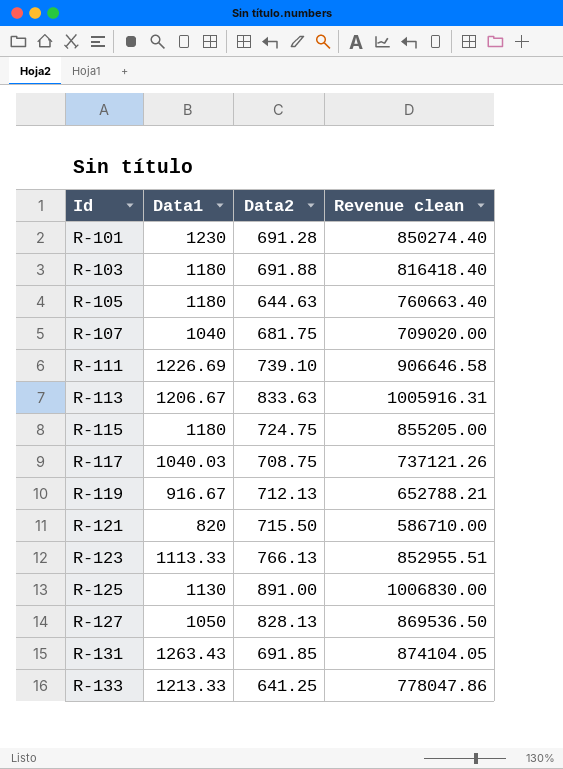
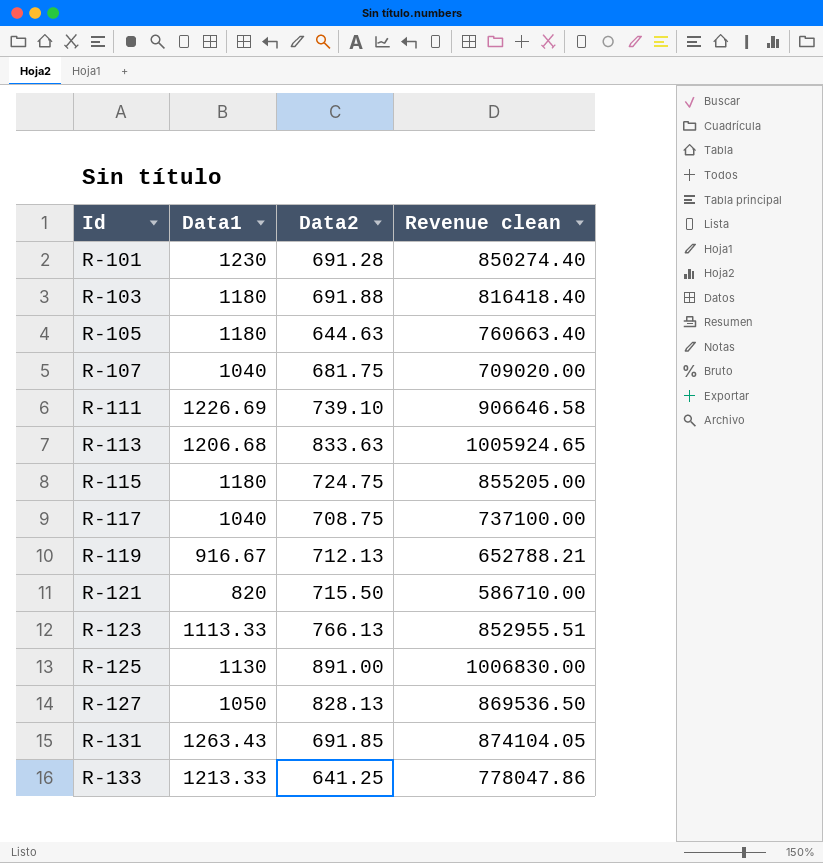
R-113 | Data1: 1206.67 -> 1206.68
R-113 | Revenue clean: 1005916.31 -> 1005924.65
R-117 | Data1: 1040.03 -> 1040
R-117 | Revenue clean: 737121.26 -> 737100.00

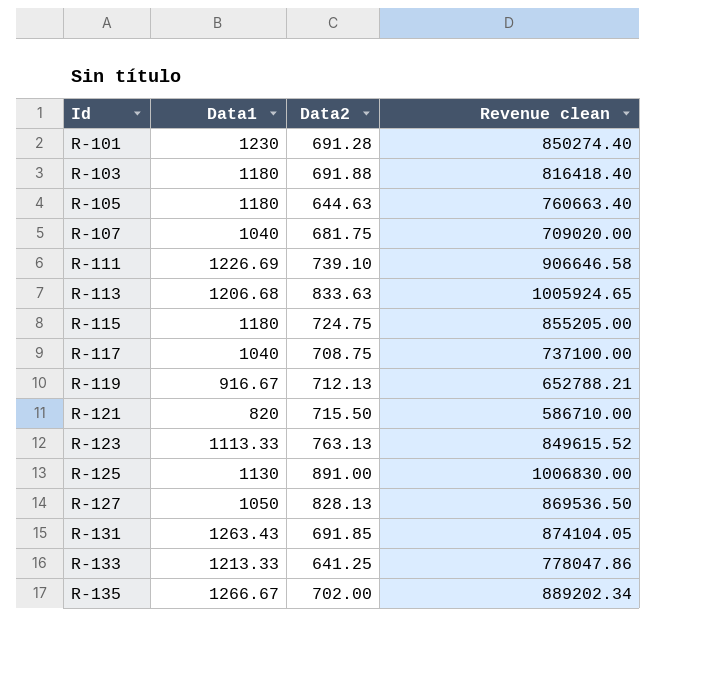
R-123 | Data2: 766.13 -> 763.13
R-123 | Revenue clean: 852955.51 -> 849615.52
row R-135: none -> 1266.67 | 702.00 | 889202.34

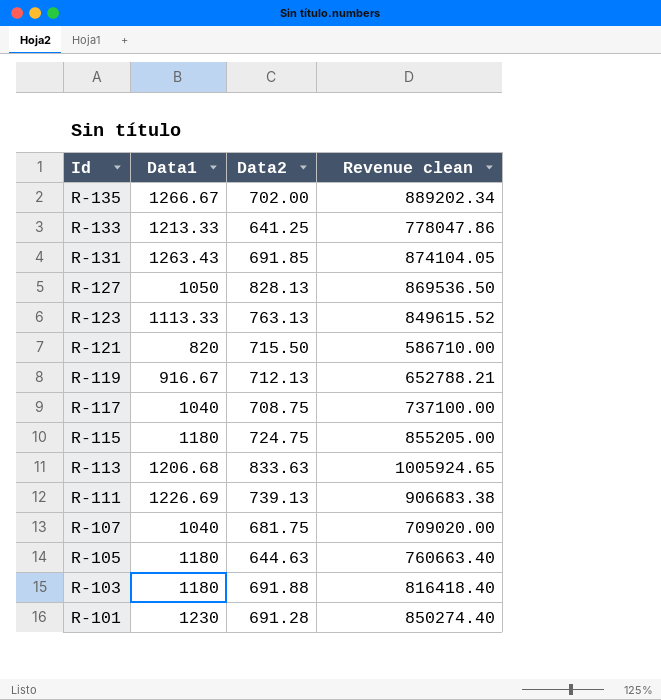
row order: Id ascending -> Id descending
row R-125: 1130 | 891.00 | 1006830.00 -> none
R-111 | Data2: 739.10 -> 739.13
R-111 | Revenue clean: 906646.58 -> 906683.38

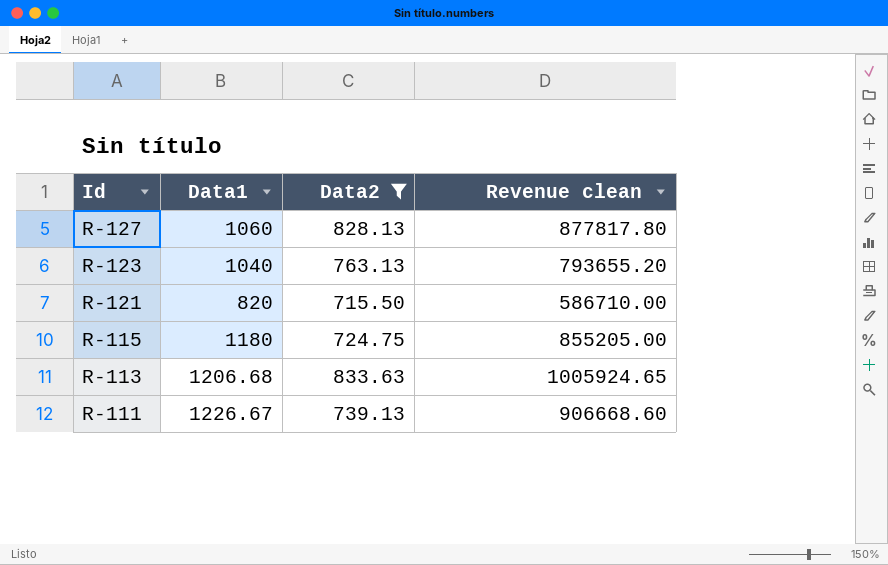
filter: none -> Data2 >= 715.50
R-127 | Data1: 1050 -> 1060
R-127 | Revenue clean: 869536.50 -> 877817.80
R-123 | Data1: 1113.33 -> 1040
R-123 | Revenue clean: 849615.52 -> 793655.20
R-111 | Data1: 1226.69 -> 1226.67
R-111 | Revenue clean: 906683.38 -> 906668.60

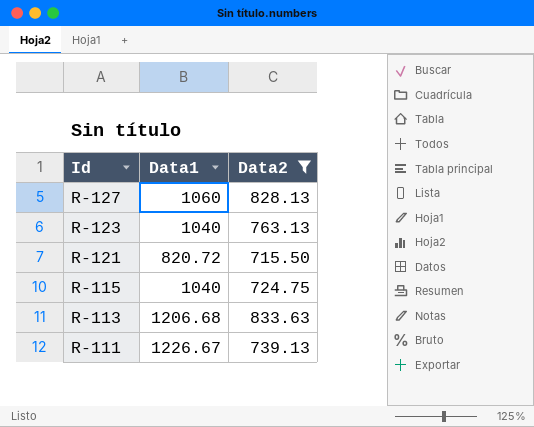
column Revenue clean | formula: [Data1] * [Data2] -> none
R-121 | Data1: 820 -> 820.72
R-115 | Data1: 1180 -> 1040

